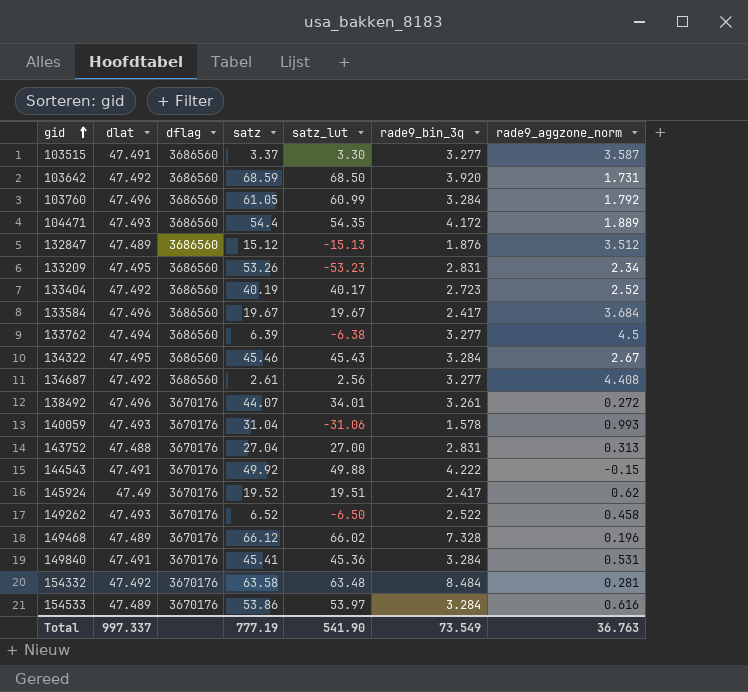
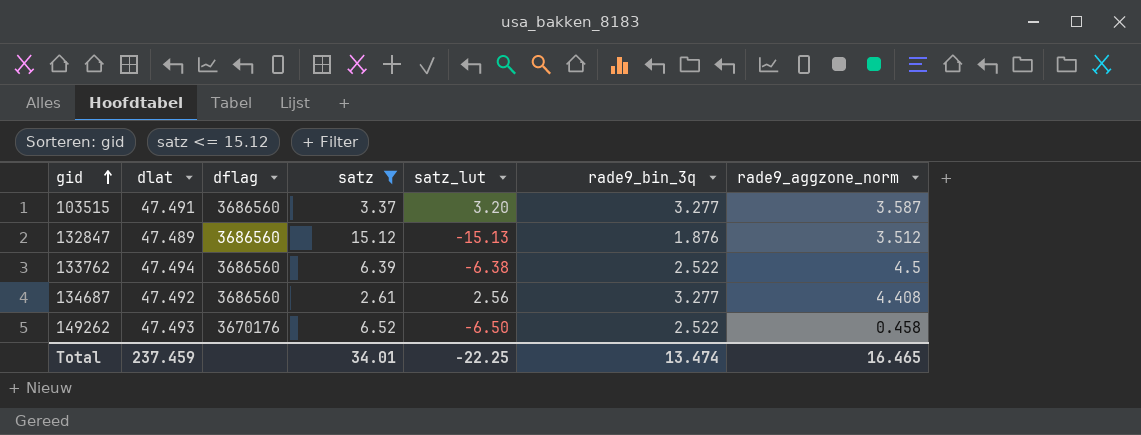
filter: none -> satz <= 15.12
103515 | satz_lut: 3.30 -> 3.20
133762 | rade9_bin_3q: 3.277 -> 2.522
Total | dlat: 997.337 -> 237.459
Total | satz: 777.19 -> 34.01
Total | satz_lut: 541.90 -> -22.25
Total | rade9_bin_3q: 73.549 -> 13.474
Total | rade9_aggzone_norm: 36.763 -> 16.465

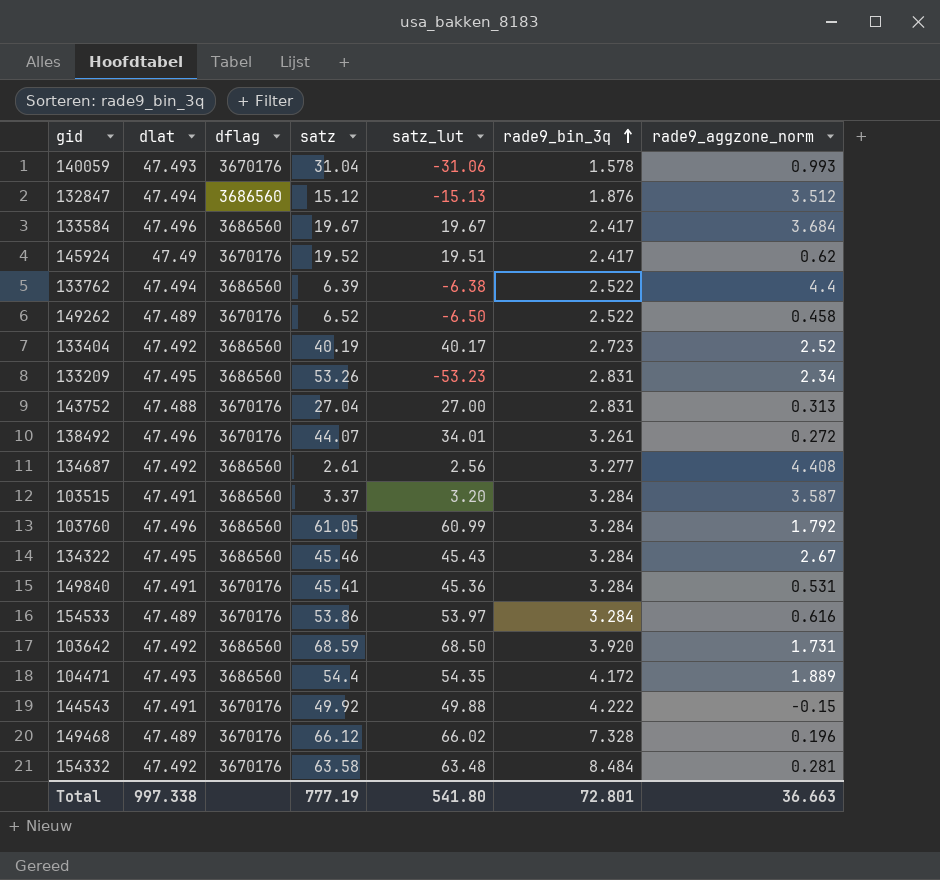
filter: satz <= 15.12 -> none
row order: gid ascending -> rade9_bin_3q ascending
132847 | dlat: 47.489 -> 47.494
133762 | rade9_aggzone_norm: 4.5 -> 4.4
149262 | dlat: 47.493 -> 47.489
103515 | rade9_bin_3q: 3.277 -> 3.284
Total | dlat: 237.459 -> 997.338
Total | satz: 34.01 -> 777.19
Total | satz_lut: -22.25 -> 541.80
Total | rade9_bin_3q: 13.474 -> 72.801
Total | rade9_aggzone_norm: 16.465 -> 36.663

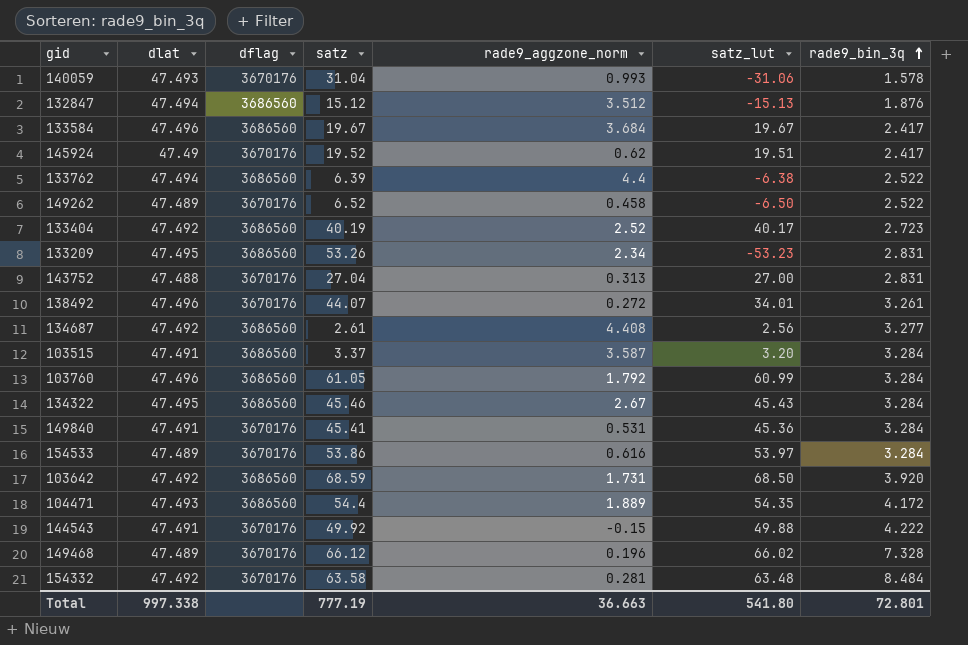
column rade9_aggzone_norm | position: 7 -> 5

